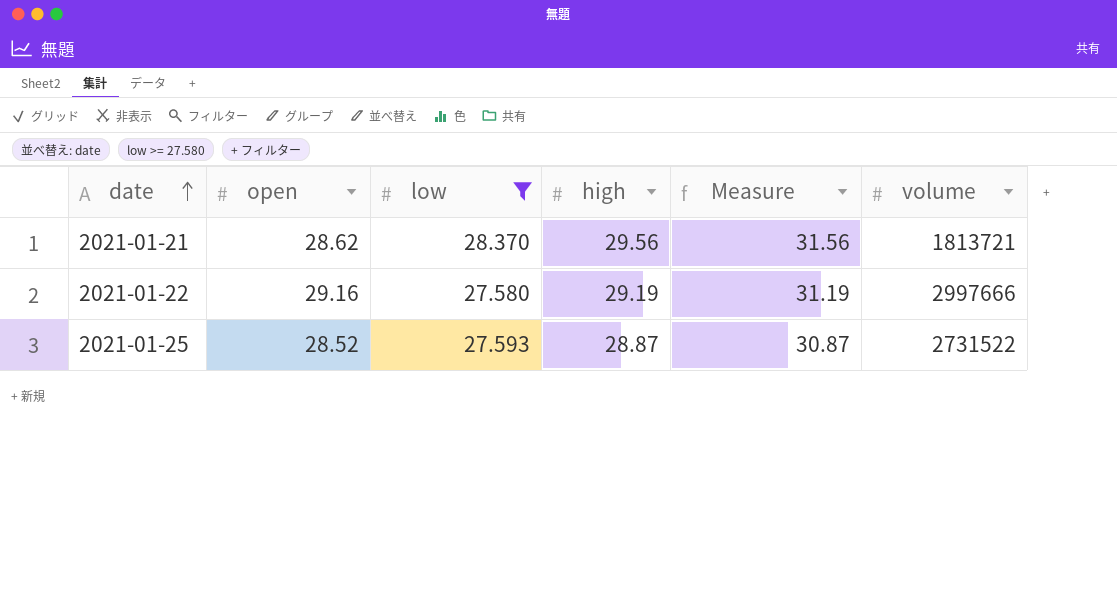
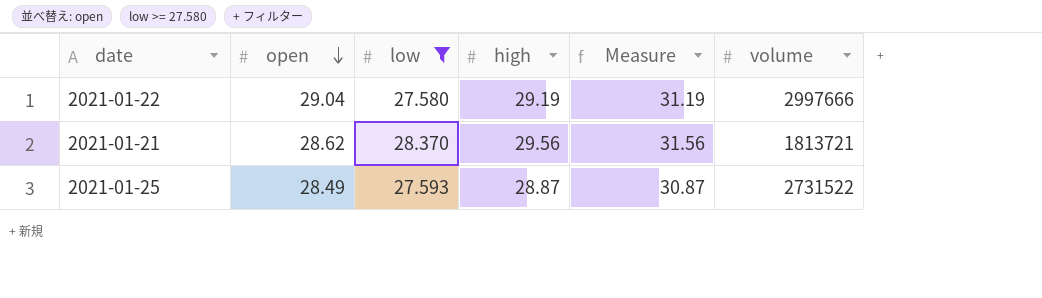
row order: date ascending -> open descending
2021-01-22 | open: 29.16 -> 29.04
2021-01-25 | open: 28.52 -> 28.49

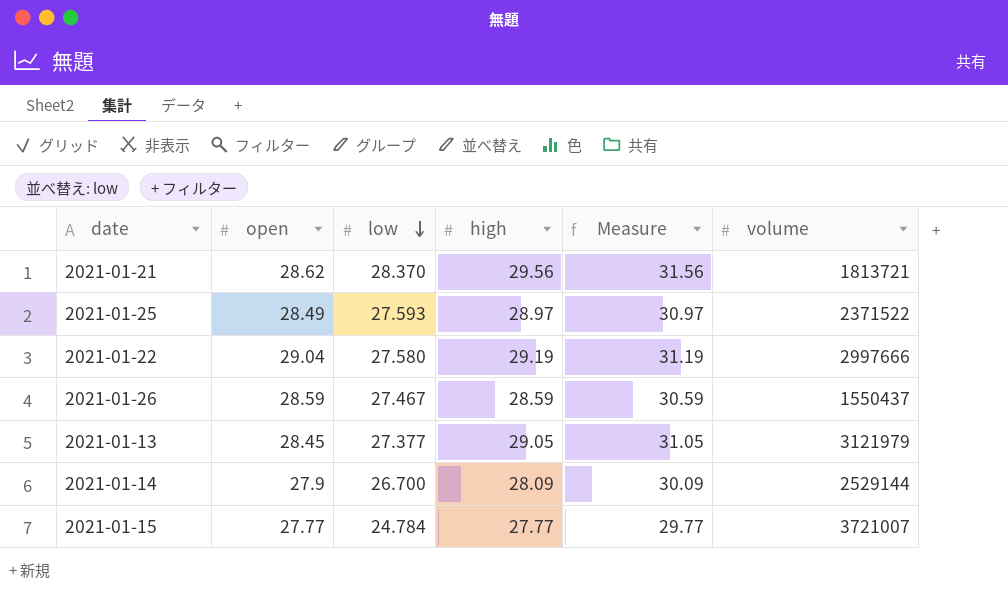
filter: low >= 27.580 -> none
row order: open descending -> low descending
2021-01-25 | high: 28.87 -> 28.97
2021-01-25 | Measure: 30.87 -> 30.97
2021-01-25 | volume: 2731522 -> 2371522

